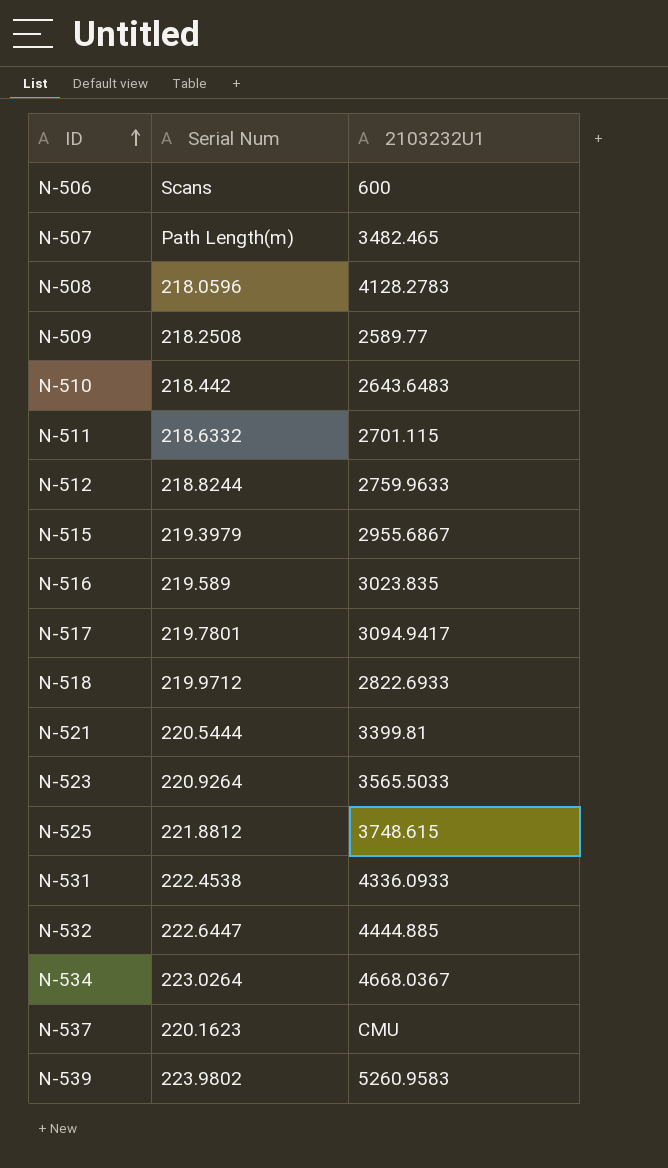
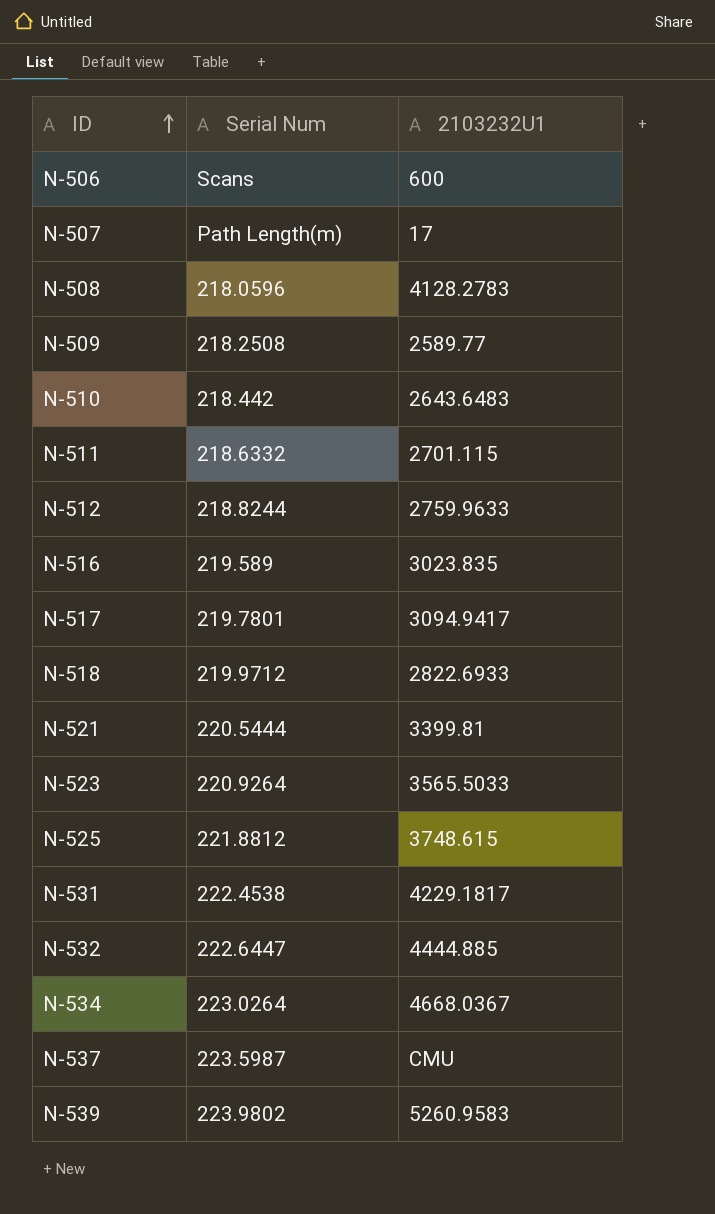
row N-515: 219.3979 | 2955.6867 -> none
N-507 | 2103232U1: 3482.465 -> 17
N-531 | 2103232U1: 4336.0933 -> 4229.1817
N-537 | Serial Num: 220.1623 -> 223.5987

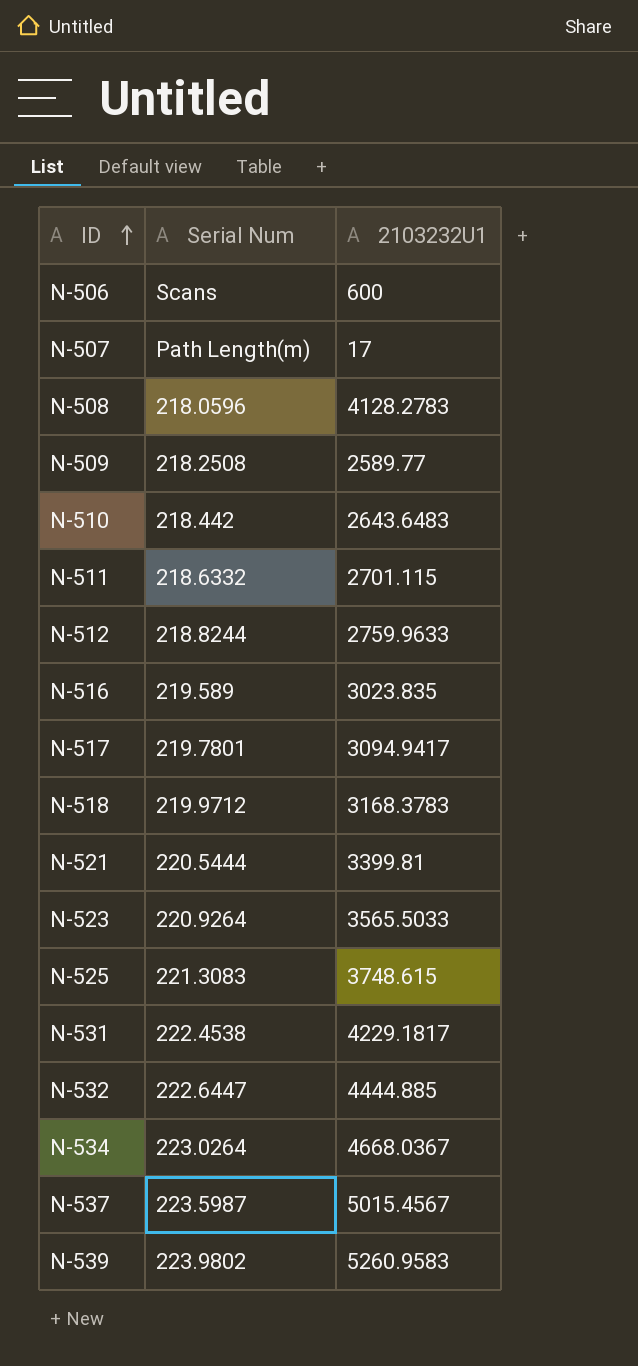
N-518 | 2103232U1: 2822.6933 -> 3168.3783
N-525 | Serial Num: 221.8812 -> 221.3083
N-537 | 2103232U1: CMU -> 5015.4567

